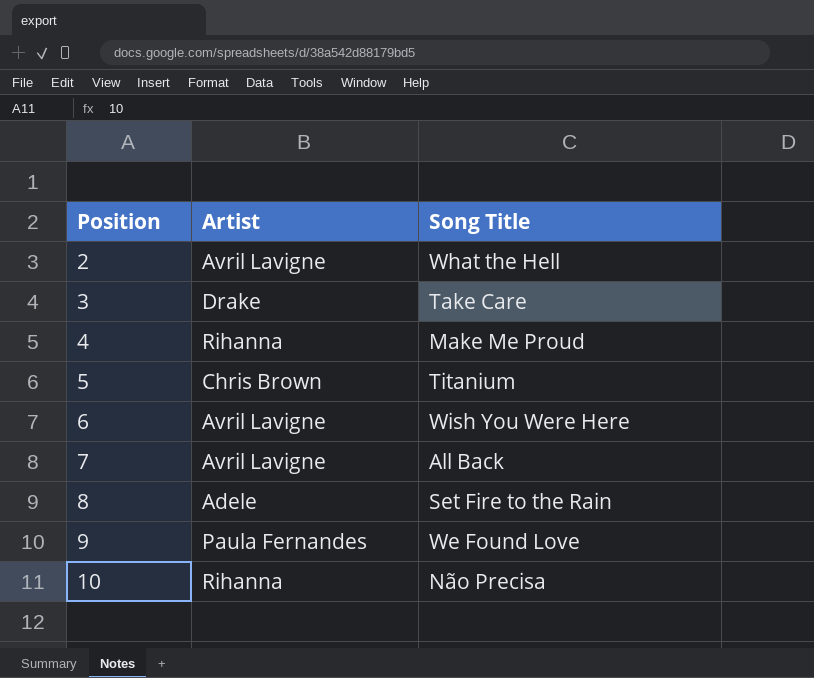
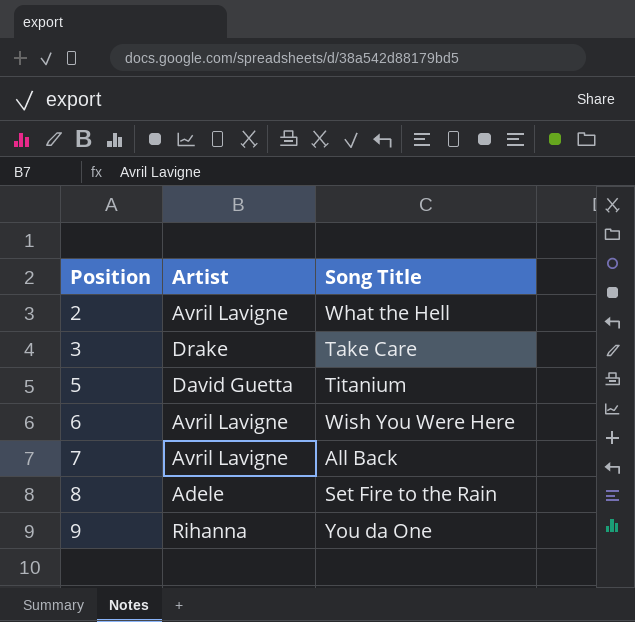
row 4: Rihanna | Make Me Proud -> none
row 10: Rihanna | Não Precisa -> none
5 | Artist: Chris Brown -> David Guetta
9 | Artist: Paula Fernandes -> Rihanna
9 | Song Title: We Found Love -> You da One

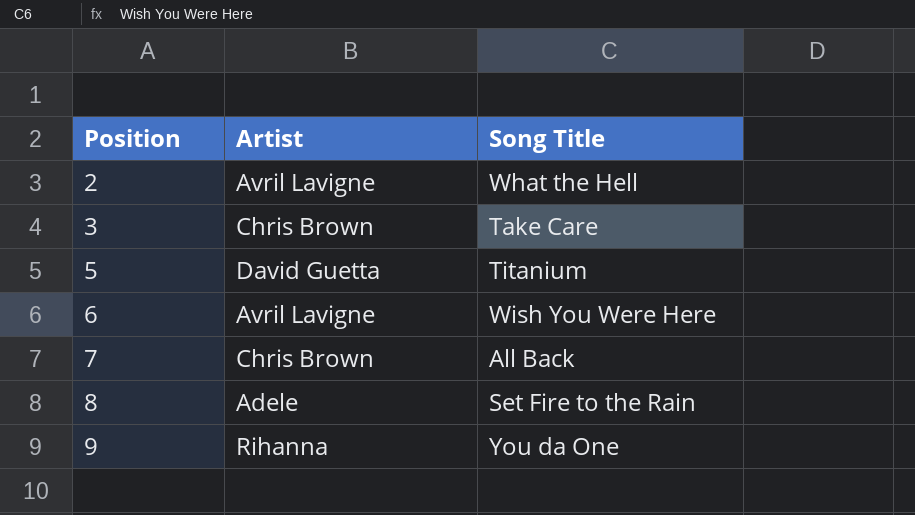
3 | Artist: Drake -> Chris Brown
7 | Artist: Avril Lavigne -> Chris Brown

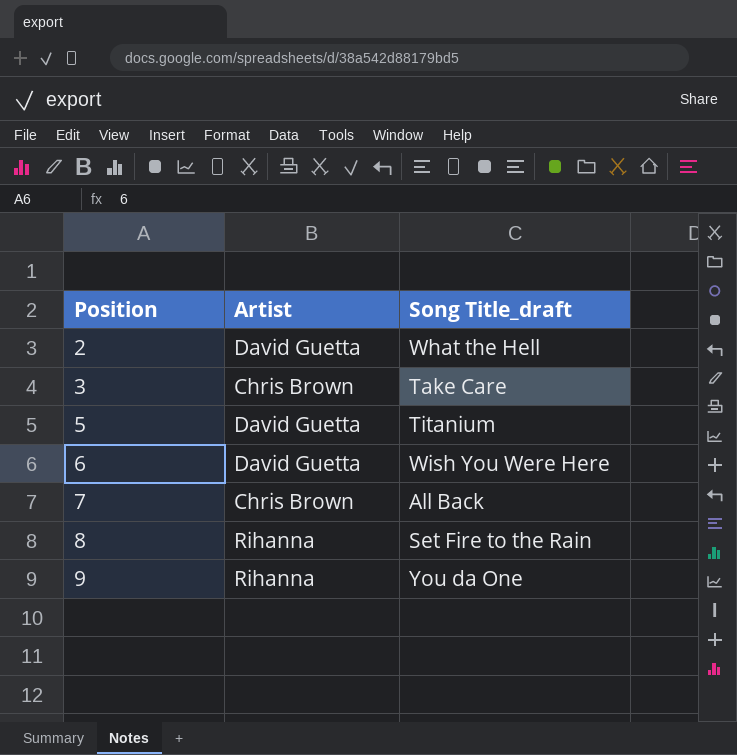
column name: Song Title -> Song Title_draft
2 | Artist: Avril Lavigne -> David Guetta
6 | Artist: Avril Lavigne -> David Guetta
8 | Artist: Adele -> Rihanna

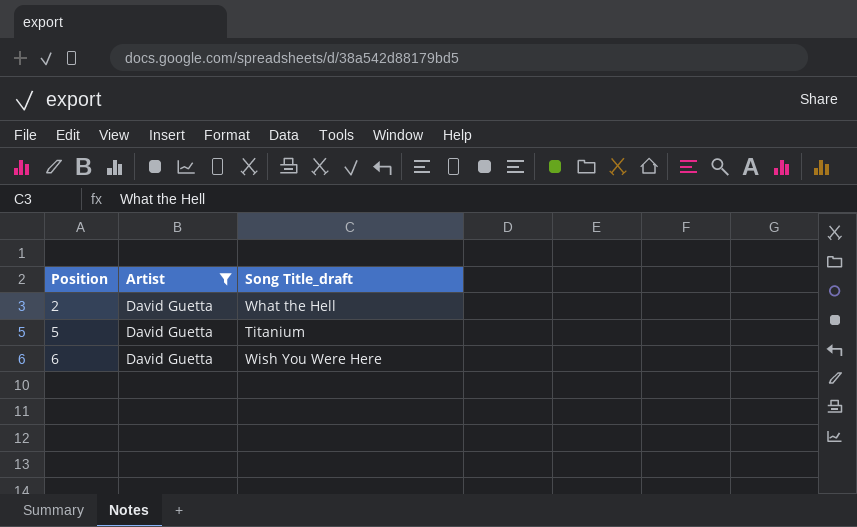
filter: none -> Artist = David Guetta

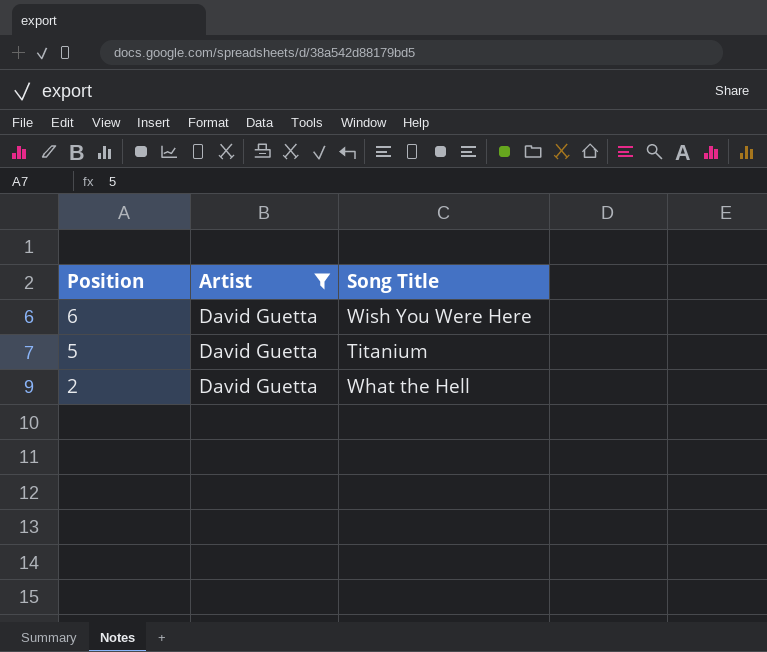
row order: Position ascending -> Position descending
column name: Song Title_draft -> Song Title

